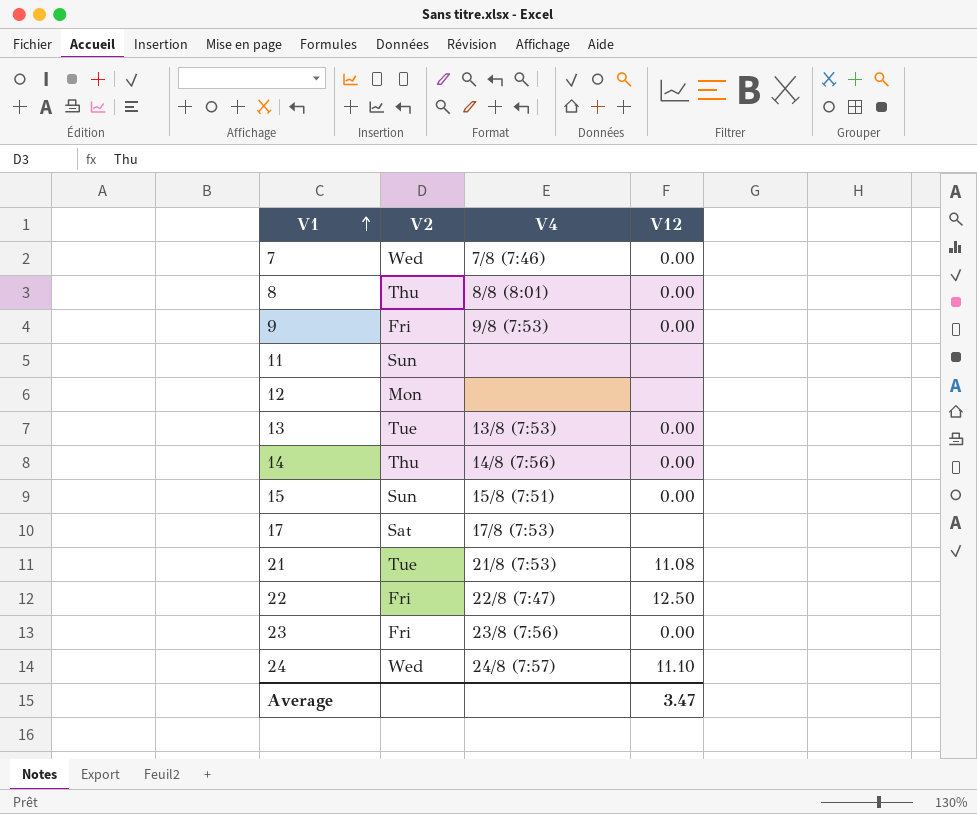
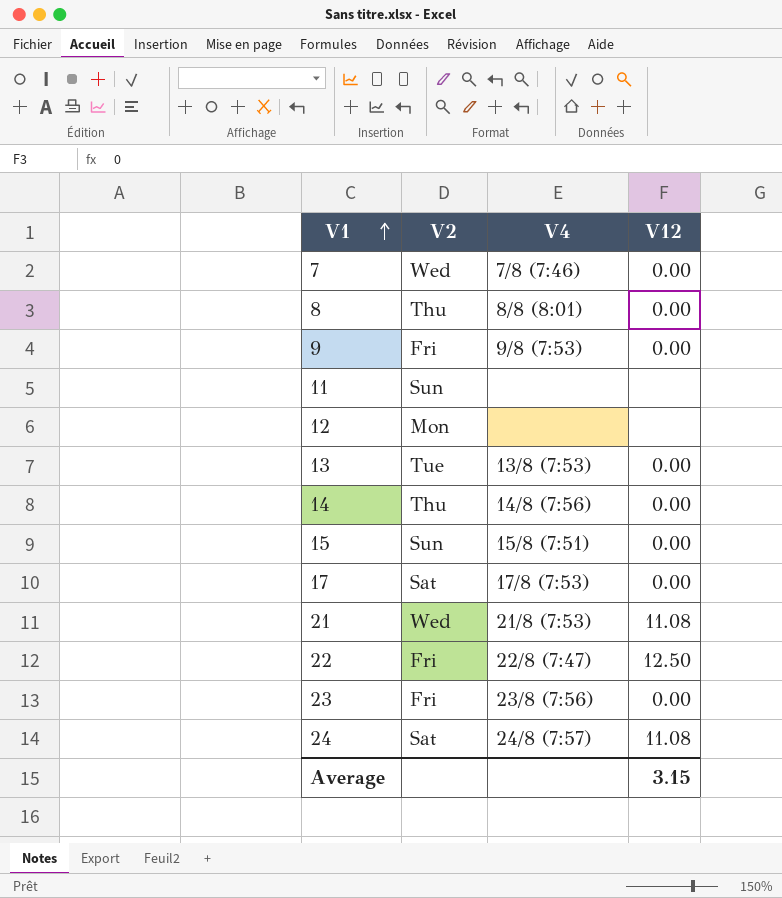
17 | V12: none -> 0.00
21 | V2: Tue -> Wed
24 | V2: Wed -> Sat
24 | V12: 11.10 -> 11.08
Average | V12: 3.47 -> 3.15

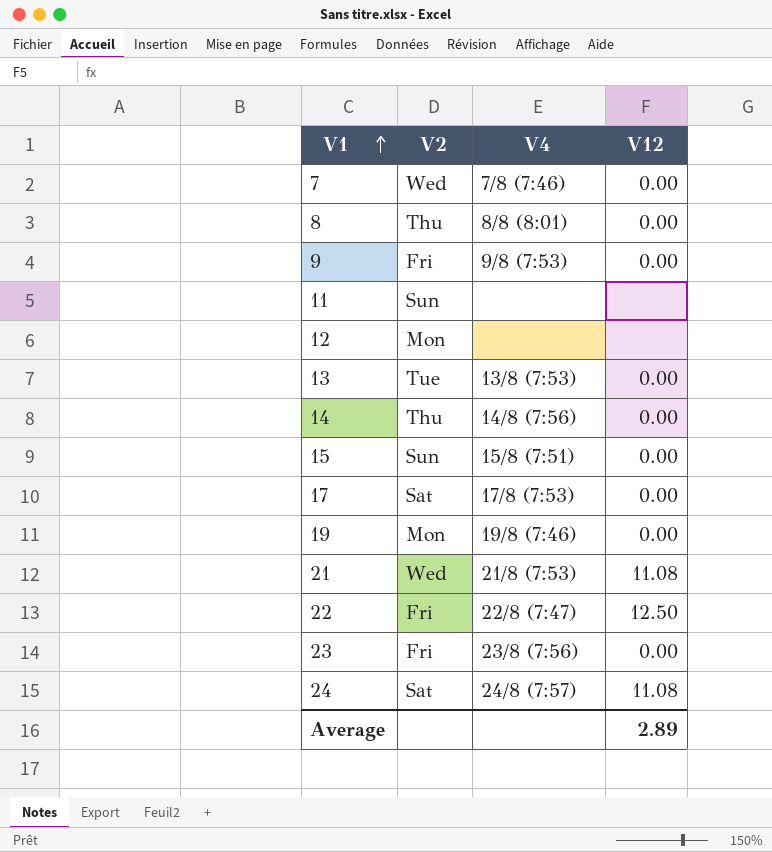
row 19: none -> Mon | 19/8 (7:46) | 0.00
Average | V12: 3.15 -> 2.89

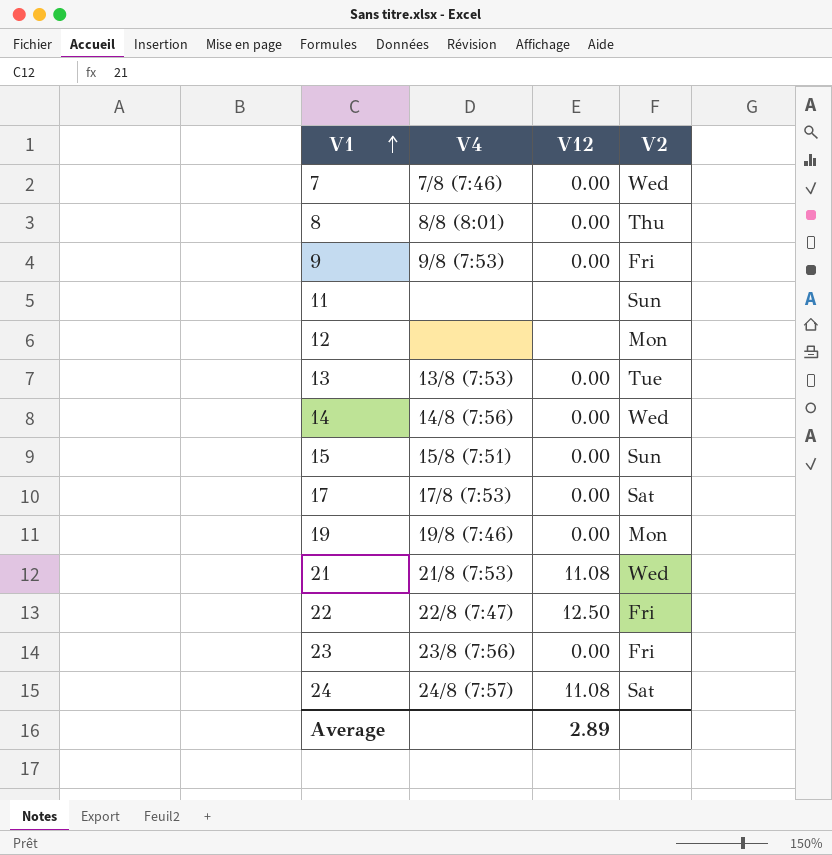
column V2 | position: 2 -> 4
14 | V2: Thu -> Wed

